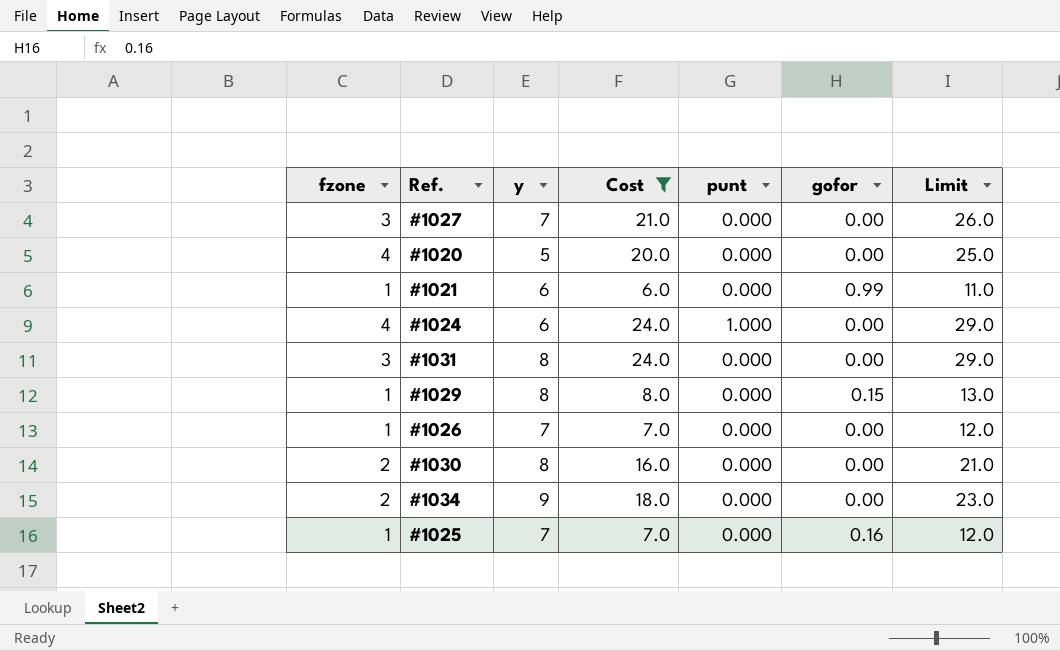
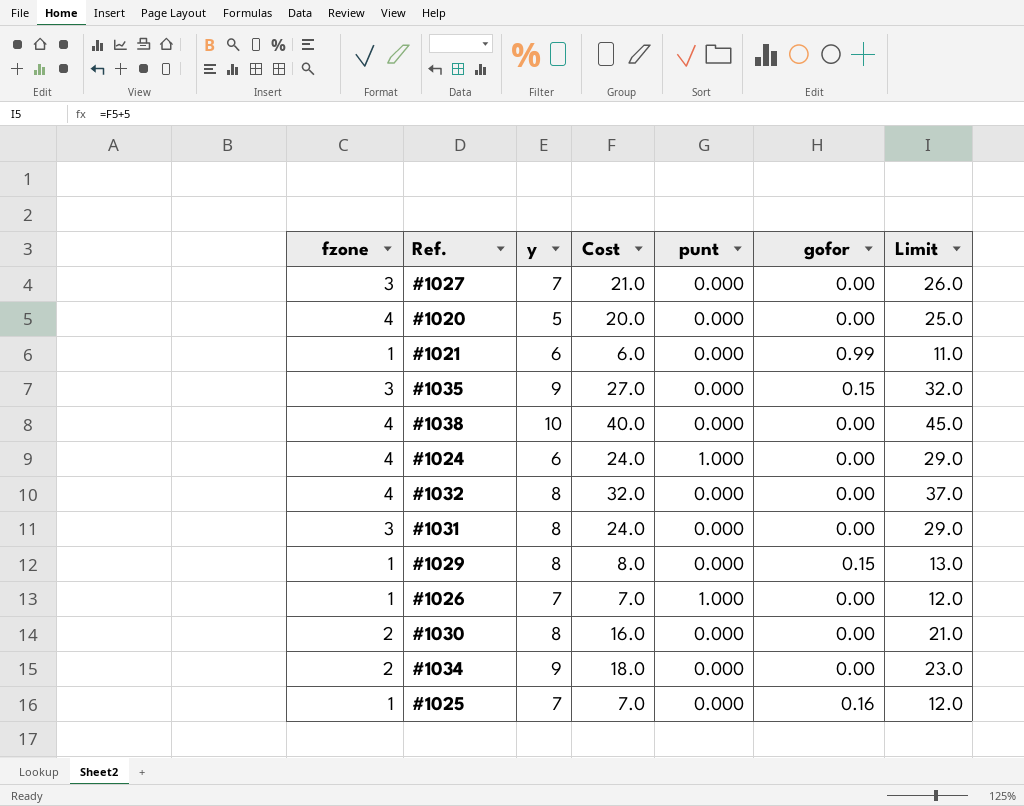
filter: Cost <= 24.0 -> none
#1026 | punt: 0.000 -> 1.000

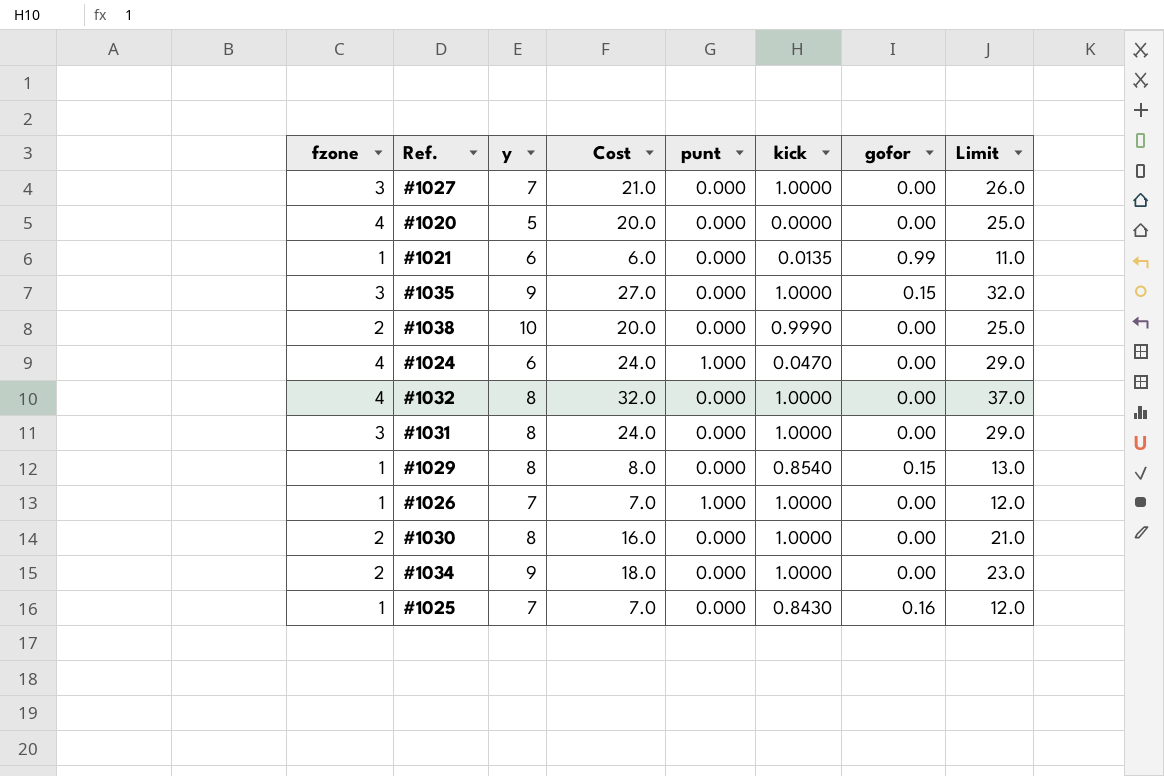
column kick | position: none -> 6
#1038 | fzone: 4 -> 2
#1038 | Cost: 40.0 -> 20.0
#1038 | Limit: 45.0 -> 25.0

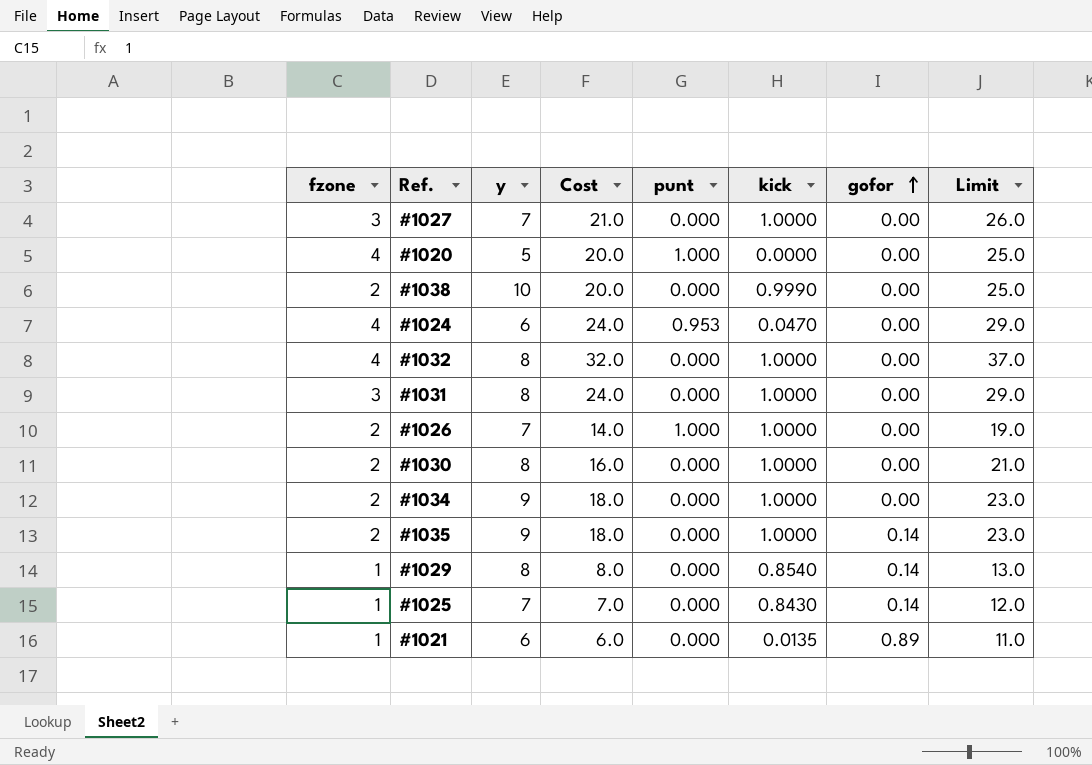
row order: none -> gofor ascending
#1020 | punt: 0.000 -> 1.000
#1024 | punt: 1.000 -> 0.953
#1026 | fzone: 1 -> 2
#1026 | Cost: 7.0 -> 14.0
#1026 | Limit: 12.0 -> 19.0
#1035 | fzone: 3 -> 2
#1035 | Cost: 27.0 -> 18.0
#1035 | gofor: 0.15 -> 0.14
#1035 | Limit: 32.0 -> 23.0
#1029 | gofor: 0.15 -> 0.14
#1025 | gofor: 0.16 -> 0.14
#1021 | gofor: 0.99 -> 0.89

